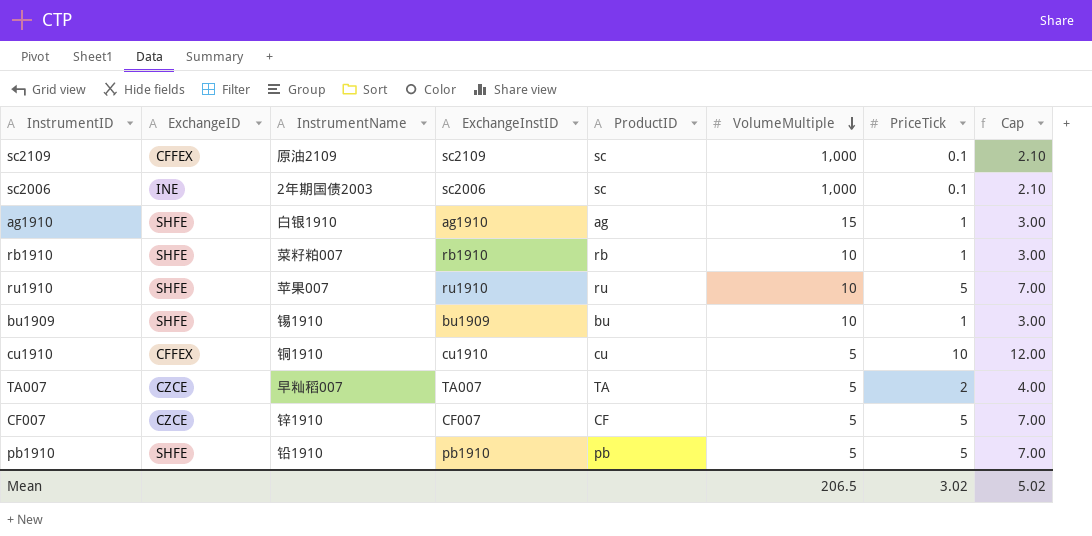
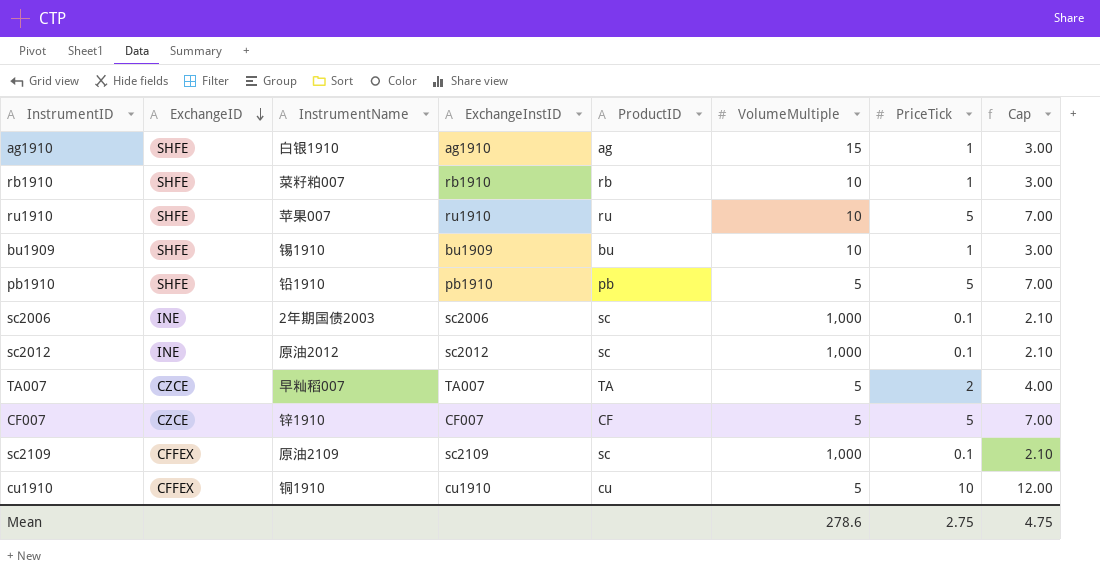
row order: VolumeMultiple descending -> ExchangeID descending
row sc2012: none -> INE | 原油2012 | sc2012 | sc | 1,000 | 0.1 | 2.10
Mean | VolumeMultiple: 206.5 -> 278.6
Mean | PriceTick: 3.02 -> 2.75
Mean | Cap: 5.02 -> 4.75

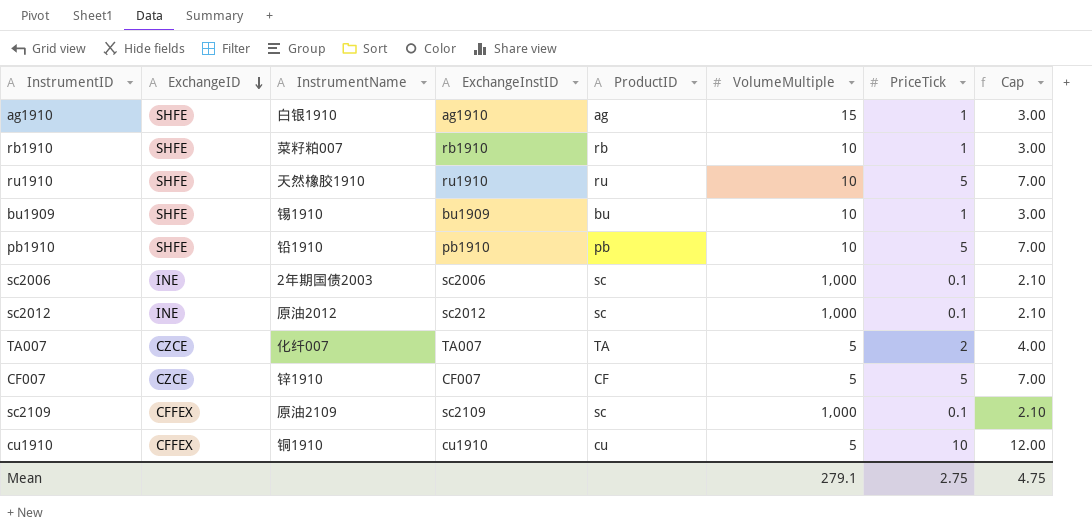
ru1910 | InstrumentName: 苹果007 -> 天然橡胶1910
pb1910 | VolumeMultiple: 5 -> 10
TA007 | InstrumentName: 早籼稻007 -> 化纤007
Mean | VolumeMultiple: 278.6 -> 279.1

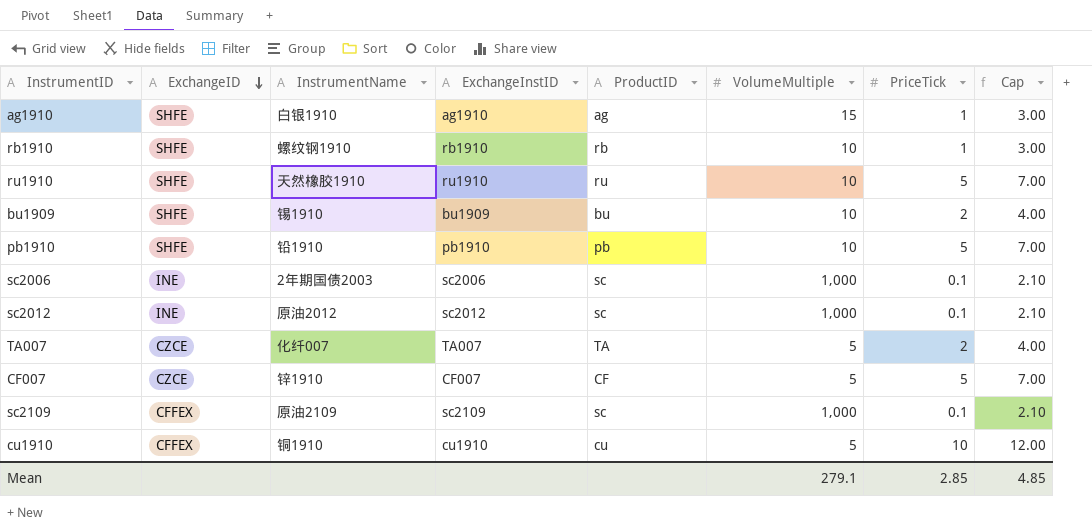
rb1910 | InstrumentName: 菜籽粕007 -> 螺纹钢1910
bu1909 | PriceTick: 1 -> 2
bu1909 | Cap: 3.00 -> 4.00
Mean | PriceTick: 2.75 -> 2.85
Mean | Cap: 4.75 -> 4.85

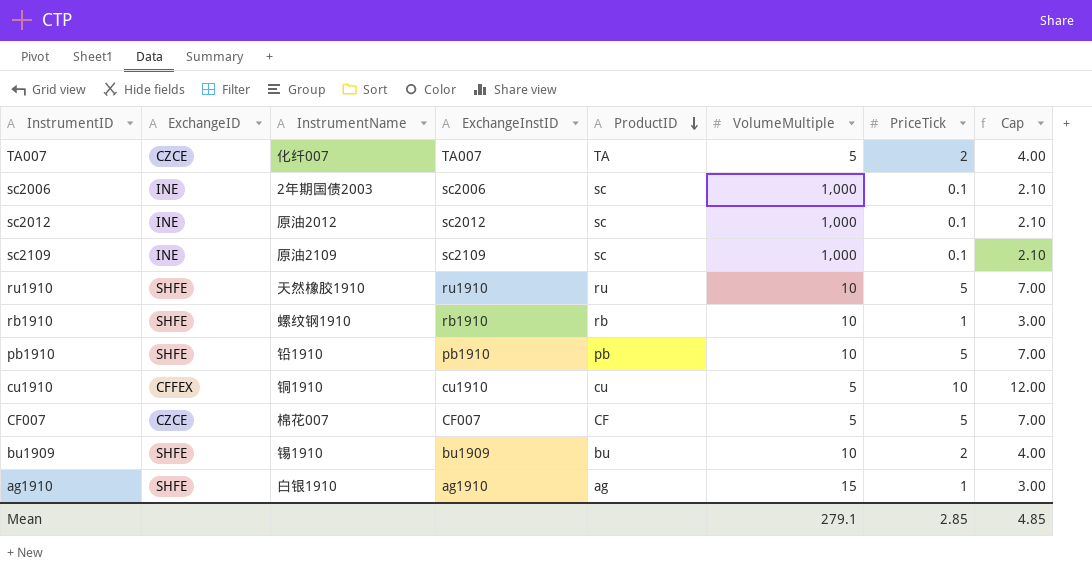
row order: ExchangeID descending -> ProductID descending
sc2109 | ExchangeID: CFFEX -> INE
CF007 | InstrumentName: 锌1910 -> 棉花007

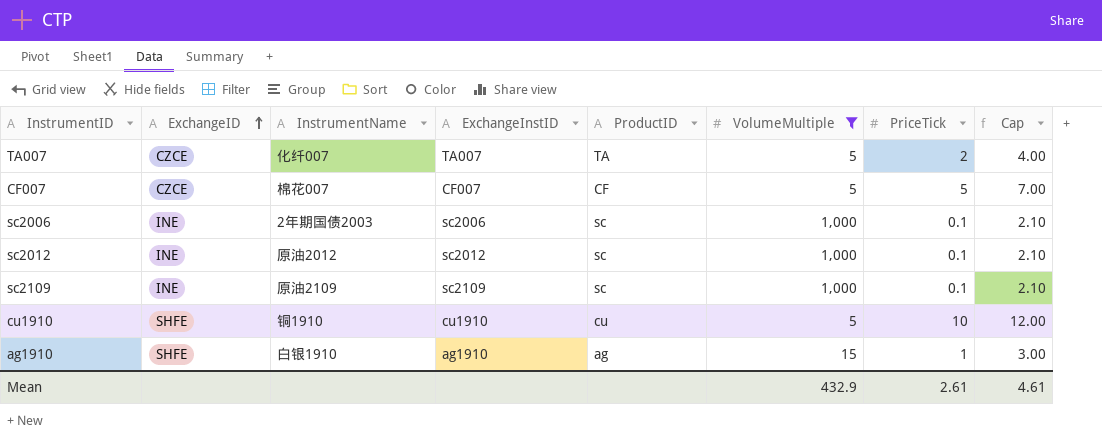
filter: none -> VolumeMultiple != 10
row order: ProductID descending -> ExchangeID ascending
cu1910 | ExchangeID: CFFEX -> SHFE
Mean | VolumeMultiple: 279.1 -> 432.9
Mean | PriceTick: 2.85 -> 2.61
Mean | Cap: 4.85 -> 4.61

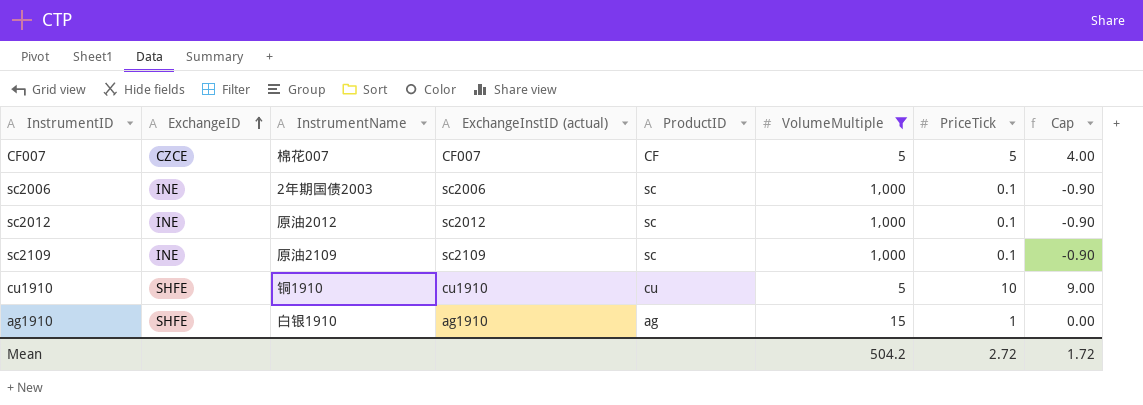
column name: ExchangeInstID -> ExchangeInstID (actual)
column Cap | formula: [PriceTick] + 2 -> [PriceTick] - 1
row TA007: CZCE | 化纤007 | TA007 | TA | 5 | 2 | 4.00 -> none
Mean | VolumeMultiple: 432.9 -> 504.2
Mean | PriceTick: 2.61 -> 2.72
Mean | Cap: 4.61 -> 1.72

